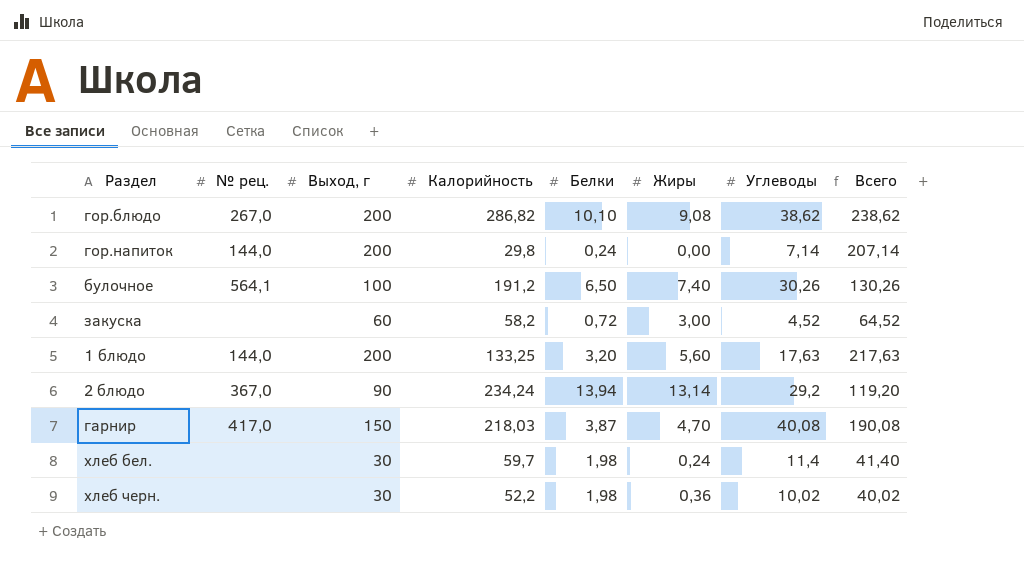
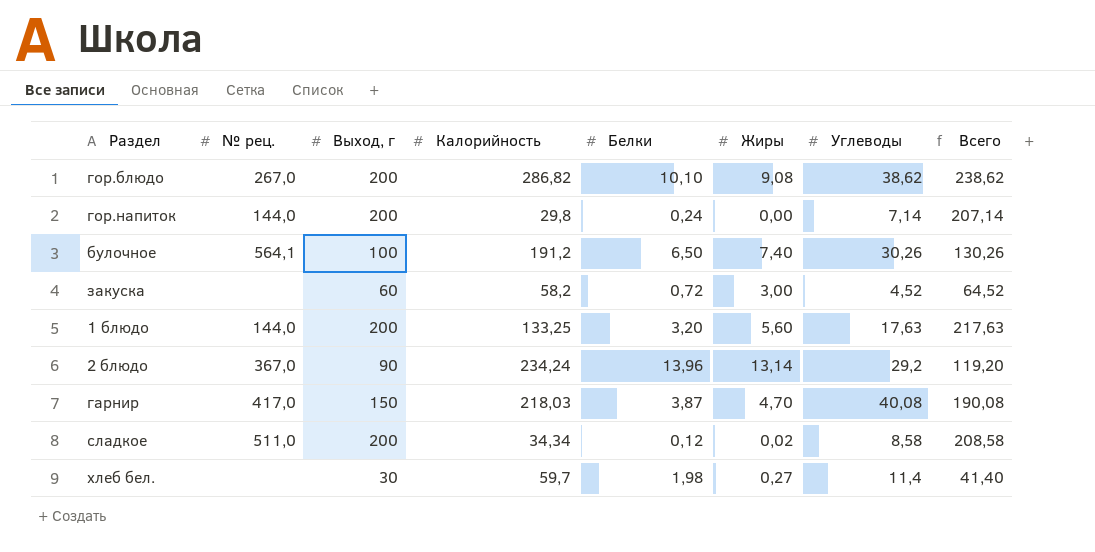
row хлеб черн.: none | 30 | 52,2 | 1,98 | 0,36 | 10,02 | 40,02 -> none
2 блюдо | Белки: 13,94 -> 13,96
row сладкое: none -> 511,0 | 200 | 34,34 | 0,12 | 0,02 | 8,58 | 208,58
хлеб бел. | Жиры: 0,24 -> 0,27

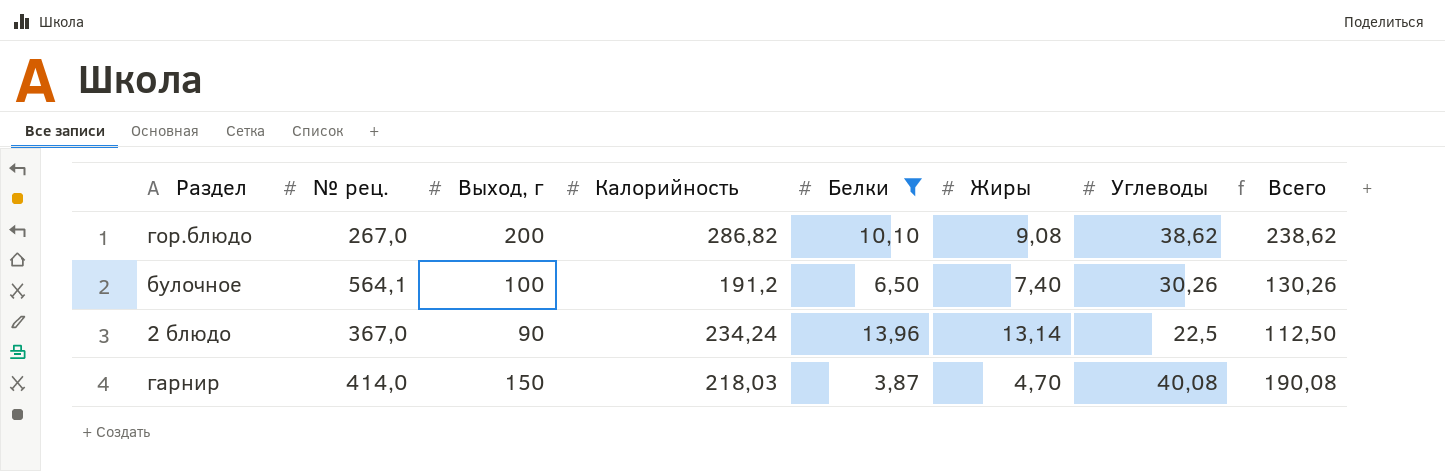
filter: none -> Белки >= 3,87
2 блюдо | Углеводы: 29,2 -> 22,5
2 блюдо | Всего: 119,20 -> 112,50
гарнир | № рец.: 417,0 -> 414,0

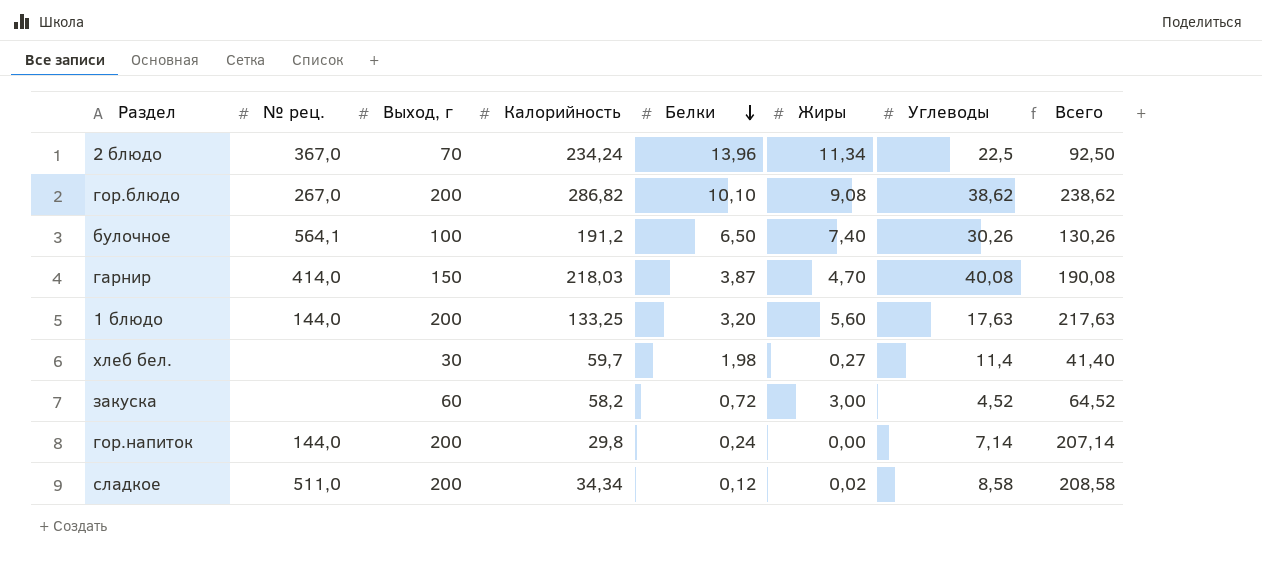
filter: Белки >= 3,87 -> none
row order: none -> Белки descending
2 блюдо | Выход, г: 90 -> 70
2 блюдо | Жиры: 13,14 -> 11,34
2 блюдо | Всего: 112,50 -> 92,50

